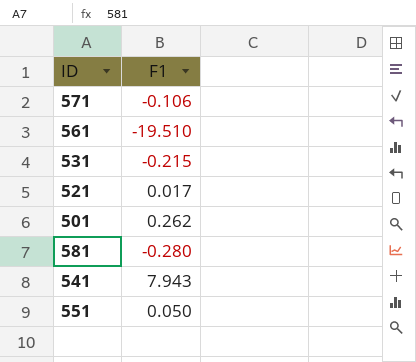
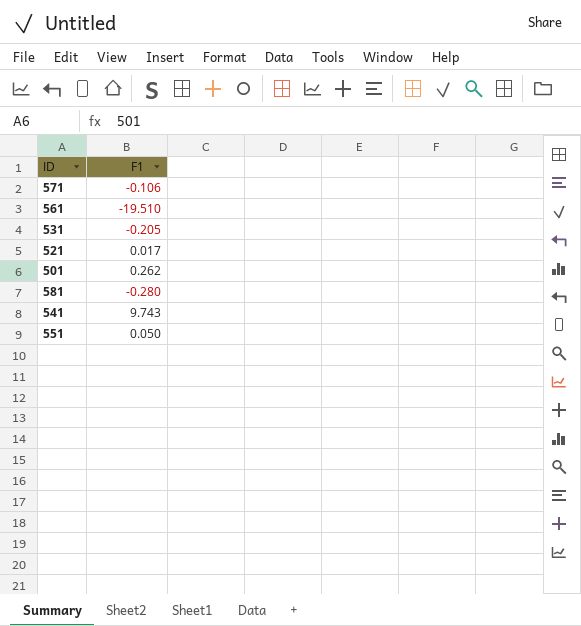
531 | F1: -0.215 -> -0.205
541 | F1: 7.943 -> 9.743

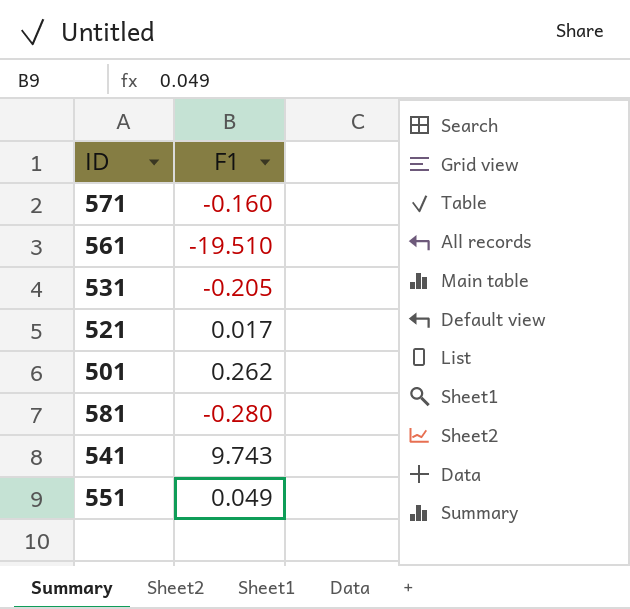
571 | F1: -0.106 -> -0.160
551 | F1: 0.050 -> 0.049

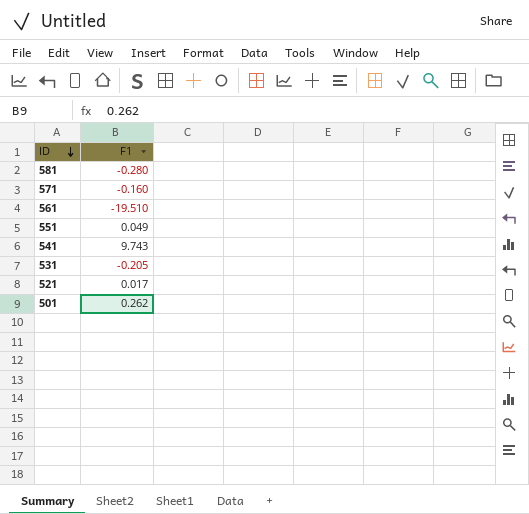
row order: none -> ID descending

